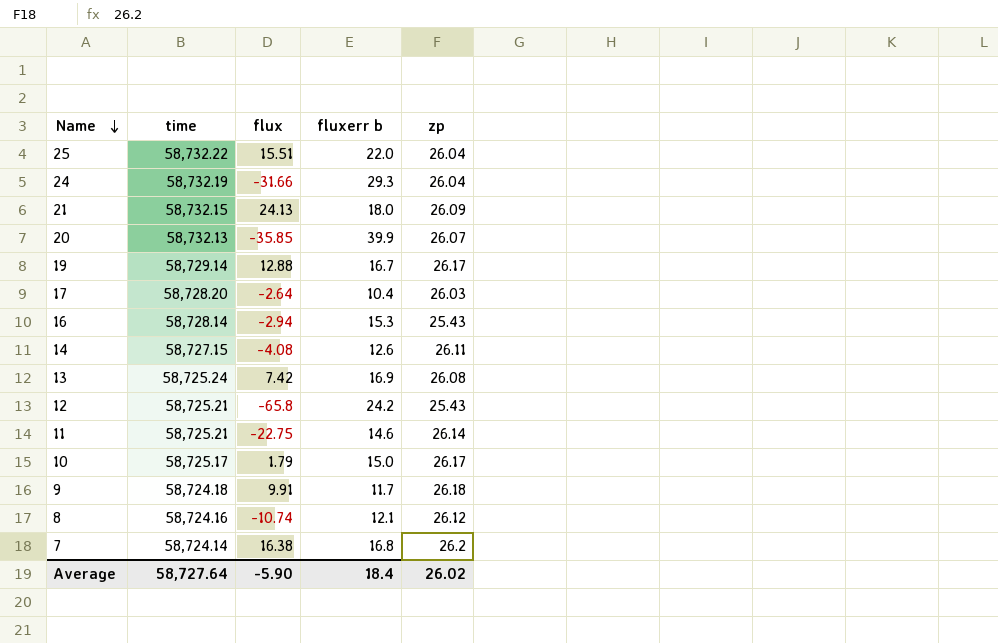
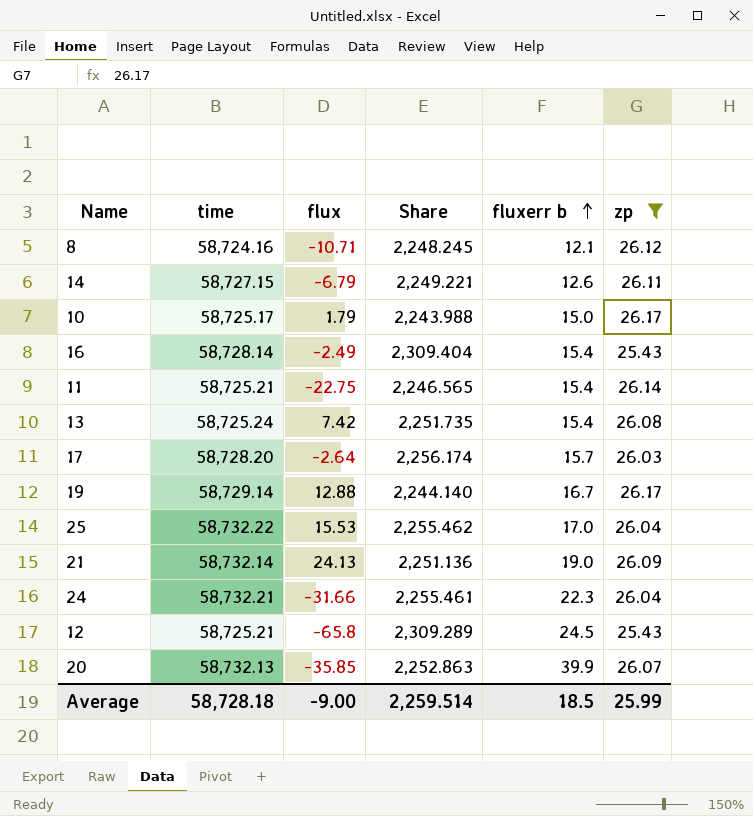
filter: none -> zp <= 26.17
row order: Name descending -> fluxerr b ascending
column Share | formula: none -> [time] / [zp]
8 | flux: -10.74 -> -10.71
14 | flux: -4.08 -> -6.79
16 | flux: -2.94 -> -2.49
16 | fluxerr b: 15.3 -> 15.4
11 | fluxerr b: 14.6 -> 15.4
13 | fluxerr b: 16.9 -> 15.4
17 | fluxerr b: 10.4 -> 15.7
25 | flux: 15.51 -> 15.53
25 | fluxerr b: 22.0 -> 17.0
21 | time: 58,732.15 -> 58,732.14
21 | fluxerr b: 18.0 -> 19.0
24 | time: 58,732.19 -> 58,732.21
24 | fluxerr b: 29.3 -> 22.3
12 | fluxerr b: 24.2 -> 24.5
Average | time: 58,727.64 -> 58,728.18
Average | flux: -5.90 -> -9.00
Average | fluxerr b: 18.4 -> 18.5
Average | zp: 26.02 -> 25.99

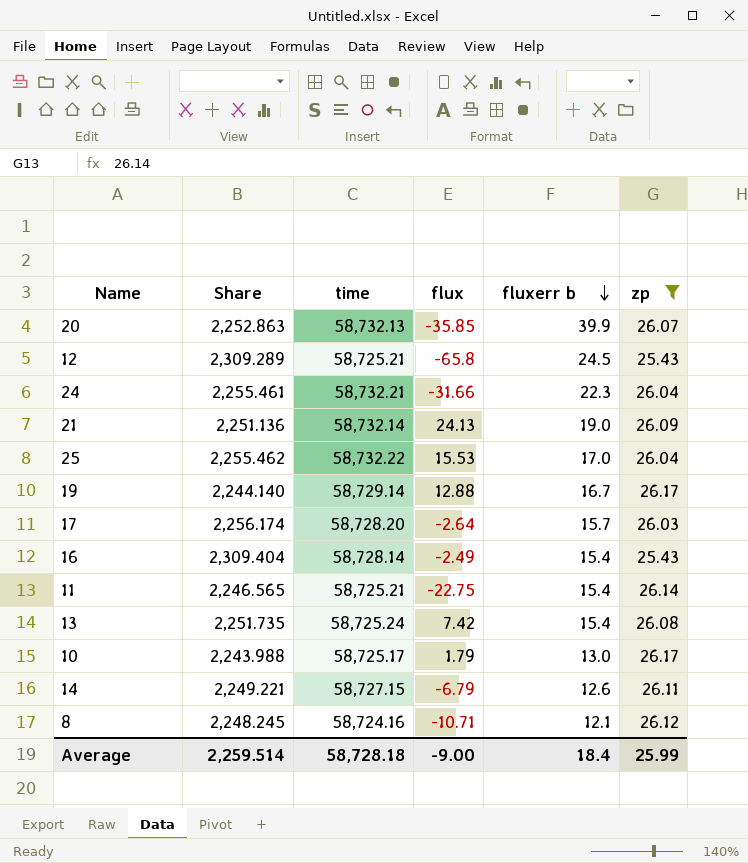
row order: fluxerr b ascending -> fluxerr b descending
column Share | position: 4 -> 2
10 | fluxerr b: 15.0 -> 13.0
Average | fluxerr b: 18.5 -> 18.4

